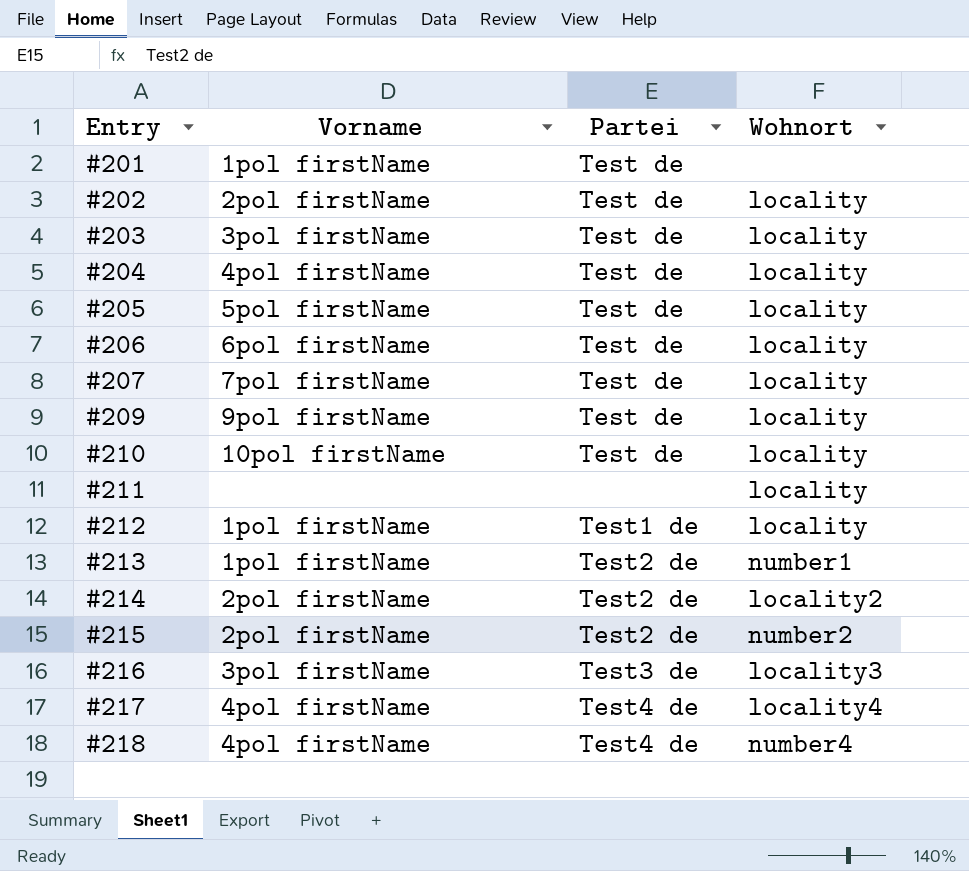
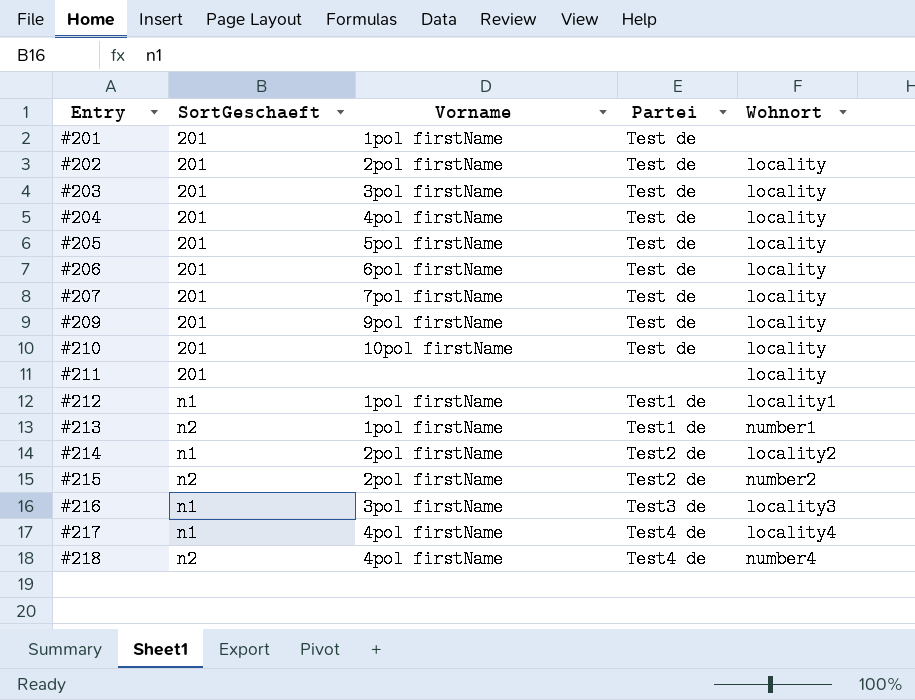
column SortGeschaeft | position: none -> 2
#212 | Wohnort: locality -> locality1
#213 | Partei: Test2 de -> Test1 de

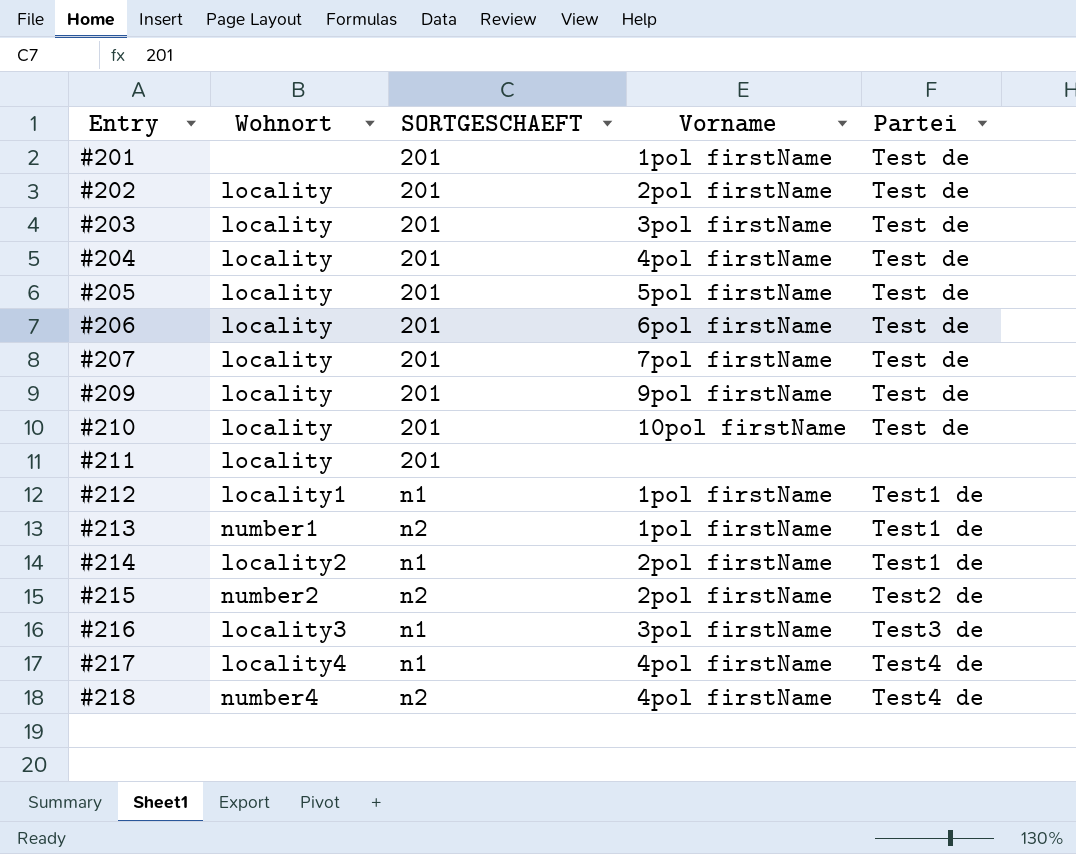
column Wohnort | position: 5 -> 2
column name: SortGeschaeft -> SORTGESCHAEFT
#214 | Partei: Test2 de -> Test1 de

